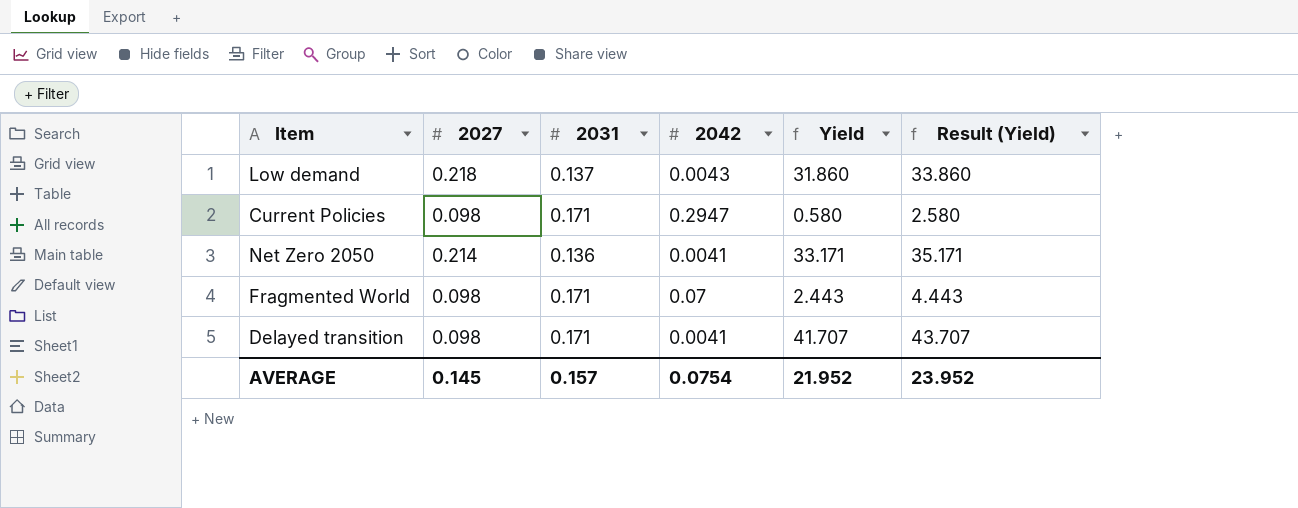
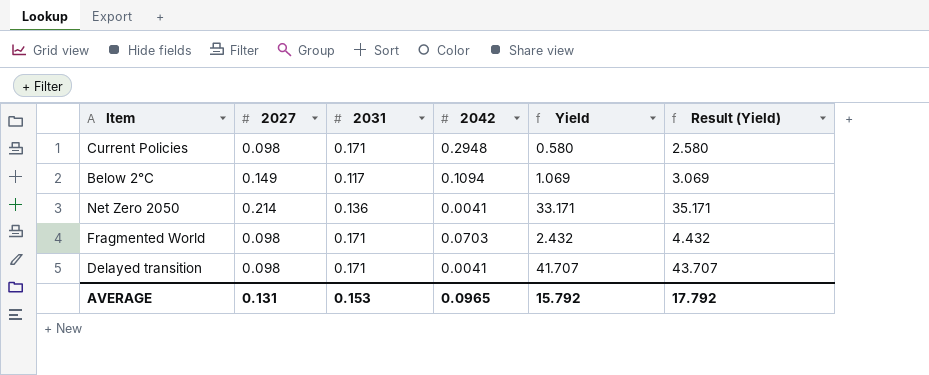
row Low demand: 0.218 | 0.137 | 0.0043 | 31.860 | 33.860 -> none
Current Policies | 2042: 0.2947 -> 0.2948
row Below 2°C: none -> 0.149 | 0.117 | 0.1094 | 1.069 | 3.069
Fragmented World | 2042: 0.07 -> 0.0703
Fragmented World | Yield: 2.443 -> 2.432
Fragmented World | Result (Yield): 4.443 -> 4.432
AVERAGE | 2027: 0.145 -> 0.131
AVERAGE | 2031: 0.157 -> 0.153
AVERAGE | 2042: 0.0754 -> 0.0965
AVERAGE | Yield: 21.952 -> 15.792
AVERAGE | Result (Yield): 23.952 -> 17.792

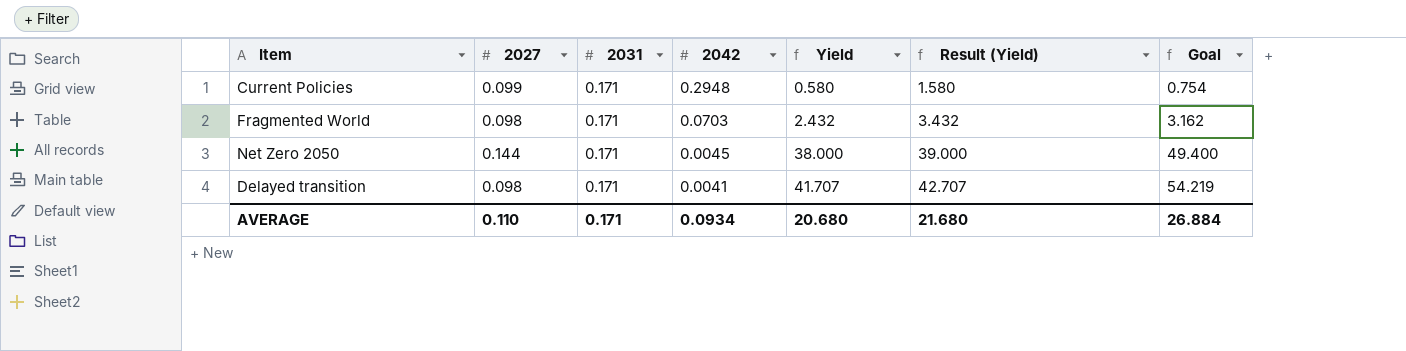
row order: none -> 2042 descending
column Result (Yield) | formula: [Yield] + 2 -> [Yield] + 1
column Goal | formula: none -> [Yield] * 1.3
row Below 2°C: 0.149 | 0.117 | 0.1094 | 1.069 | 3.069 -> none
Current Policies | 2027: 0.098 -> 0.099
Net Zero 2050 | 2027: 0.214 -> 0.144
Net Zero 2050 | 2031: 0.136 -> 0.171
Net Zero 2050 | 2042: 0.0041 -> 0.0045
Net Zero 2050 | Yield: 33.171 -> 38.000
AVERAGE | 2027: 0.131 -> 0.110
AVERAGE | 2031: 0.153 -> 0.171
AVERAGE | 2042: 0.0965 -> 0.0934
AVERAGE | Yield: 15.792 -> 20.680
AVERAGE | Result (Yield): 17.792 -> 21.680

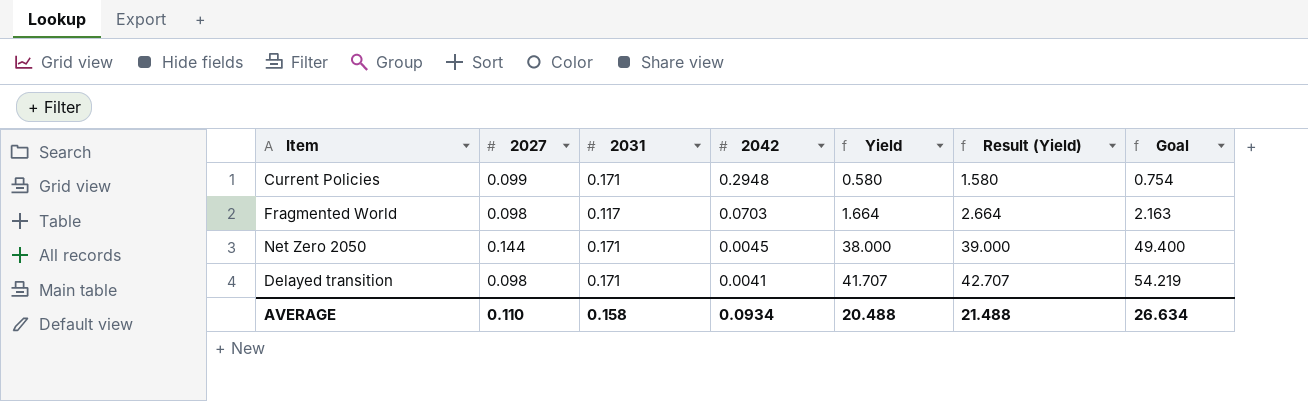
Fragmented World | 2031: 0.171 -> 0.117
Fragmented World | Yield: 2.432 -> 1.664
Fragmented World | Result (Yield): 3.432 -> 2.664
Fragmented World | Goal: 3.162 -> 2.163
AVERAGE | 2031: 0.171 -> 0.158
AVERAGE | Yield: 20.680 -> 20.488
AVERAGE | Result (Yield): 21.680 -> 21.488
AVERAGE | Goal: 26.884 -> 26.634

